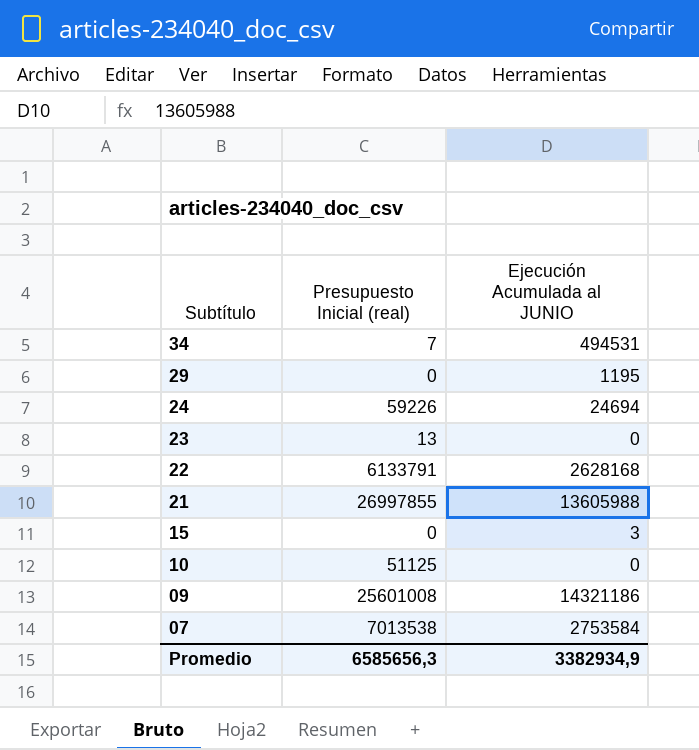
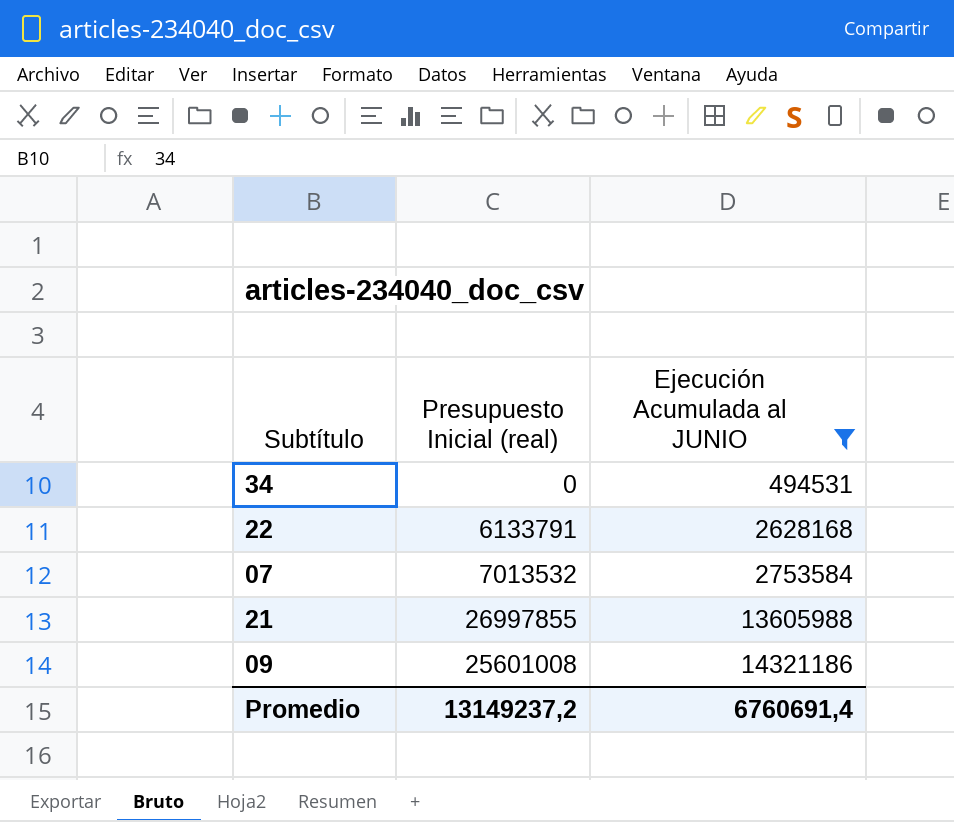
filter: none -> Ejecución Acumulada al JUNIO >= 494531
row order: Subtítulo descending -> Ejecución Acumulada al JUNIO ascending
34 | Presupuesto Inicial (real): 7 -> 0
07 | Presupuesto Inicial (real): 7013538 -> 7013532
Promedio | Presupuesto Inicial (real): 6585656,3 -> 13149237,2
Promedio | Ejecución Acumulada al JUNIO: 3382934,9 -> 6760691,4

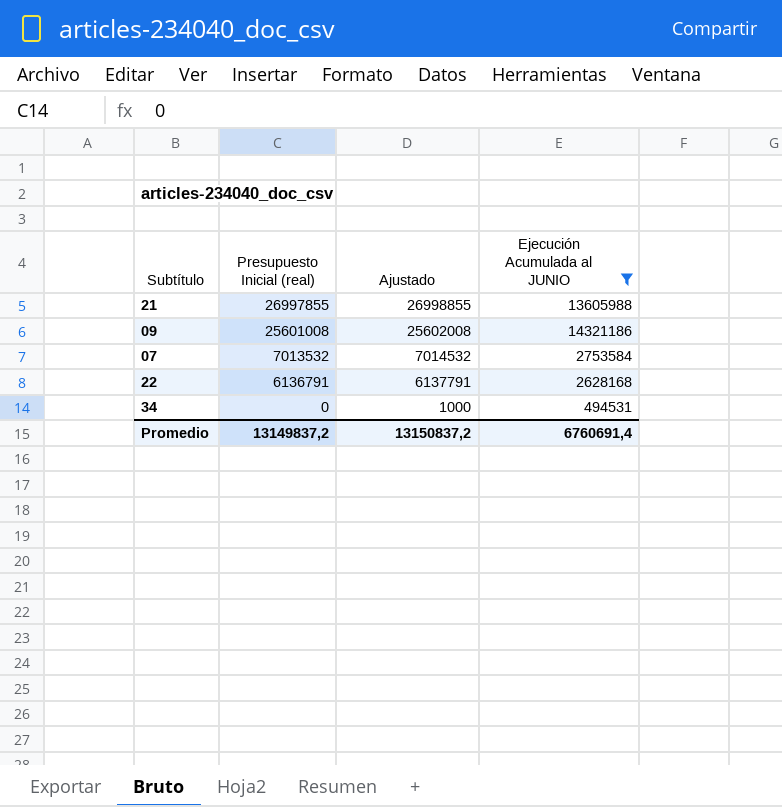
row order: Ejecución Acumulada al JUNIO ascending -> Presupuesto Inicial (real) descending
column Ajustado | formula: none -> [Presupuesto Inicial (real)] + 1000
22 | Presupuesto Inicial (real): 6133791 -> 6136791
Promedio | Presupuesto Inicial (real): 13149237,2 -> 13149837,2

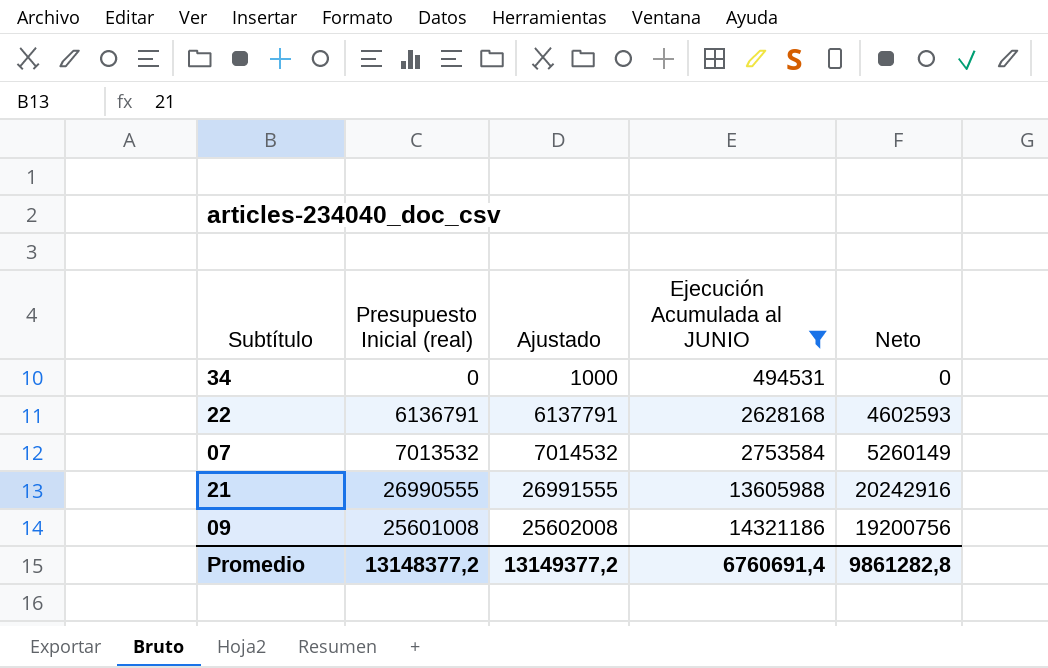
row order: Presupuesto Inicial (real) descending -> Ejecución Acumulada al JUNIO ascending
column Neto | formula: none -> [Presupuesto Inicial (real)] * 0,75
21 | Presupuesto Inicial (real): 26997855 -> 26990555
21 | Ajustado: 26998855 -> 26991555
Promedio | Presupuesto Inicial (real): 13149837,2 -> 13148377,2
Promedio | Ajustado: 13150837,2 -> 13149377,2

